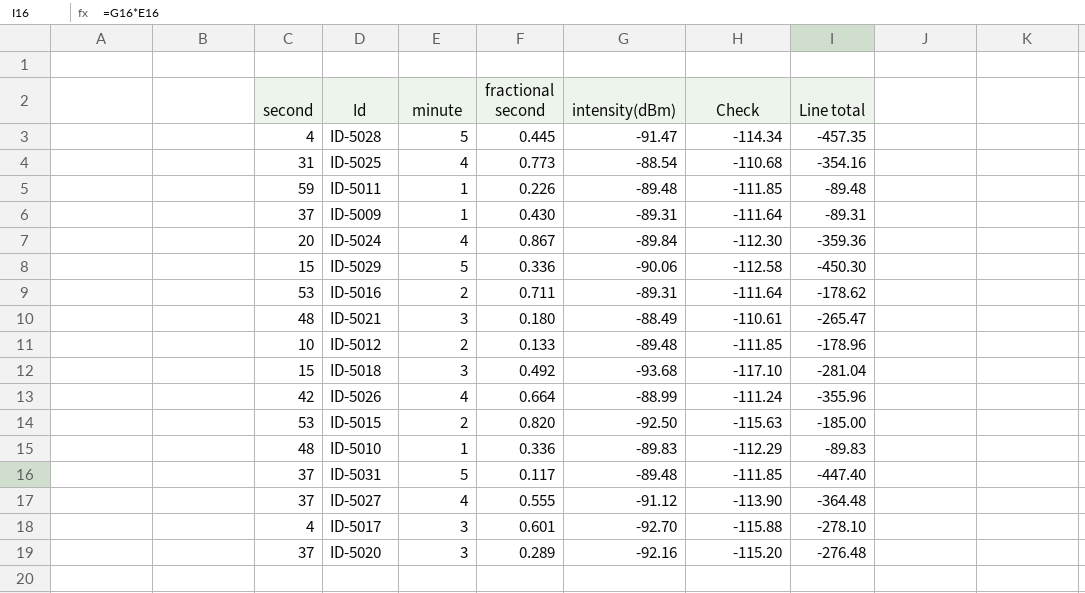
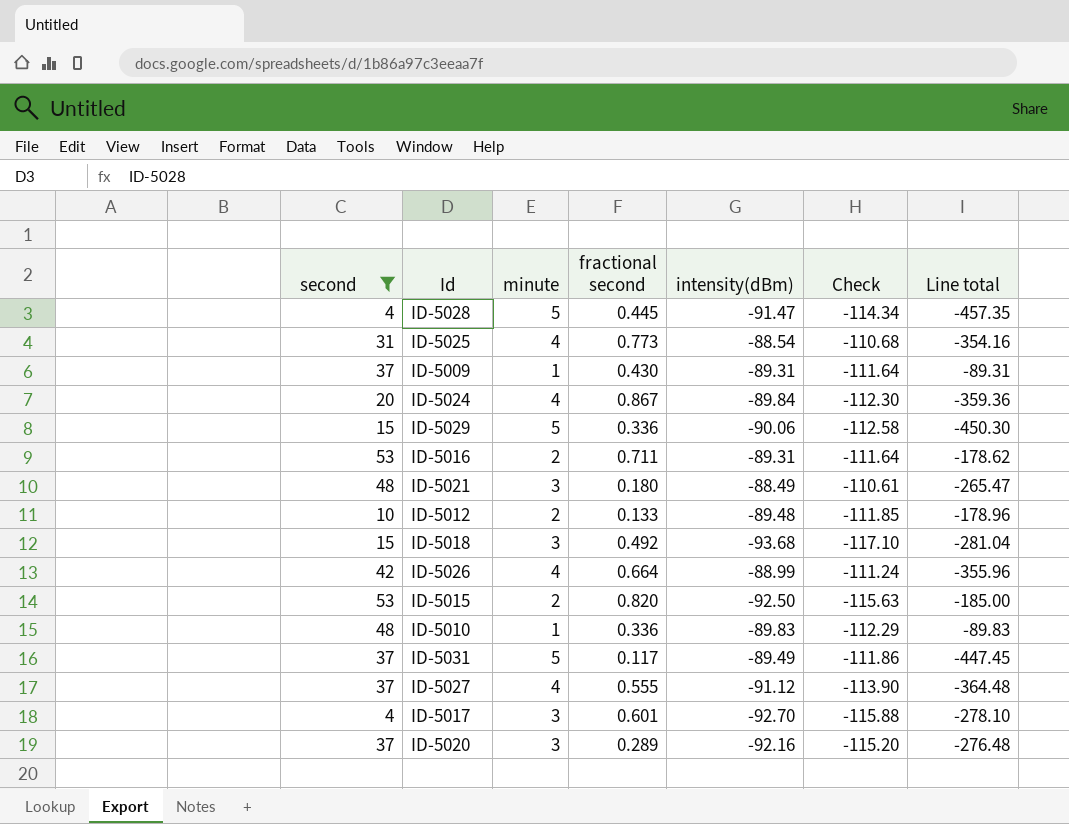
filter: none -> second != 59
ID-5031 | intensity(dBm): -89.48 -> -89.49
ID-5031 | Check: -111.85 -> -111.86
ID-5031 | Line total: -447.40 -> -447.45

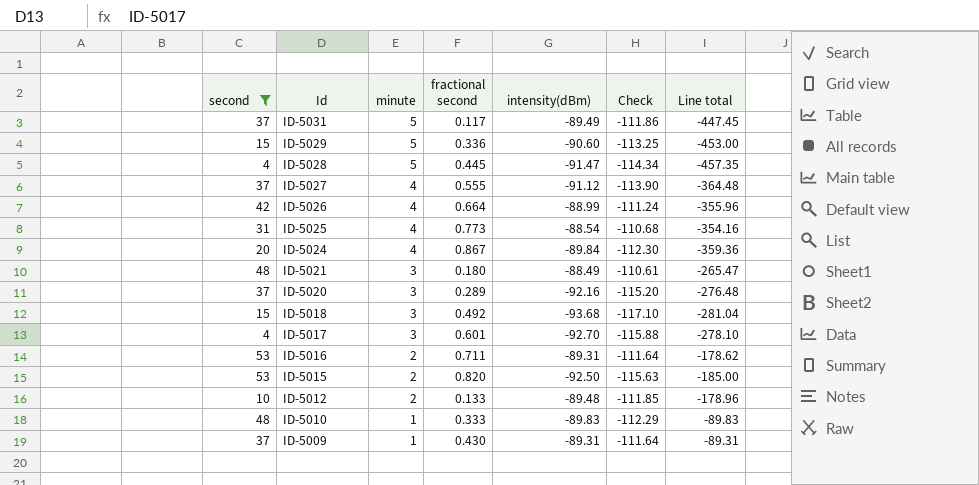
row order: none -> Id descending
ID-5029 | intensity(dBm): -90.06 -> -90.60
ID-5029 | Check: -112.58 -> -113.25
ID-5029 | Line total: -450.30 -> -453.00
ID-5010 | fractional second: 0.336 -> 0.333

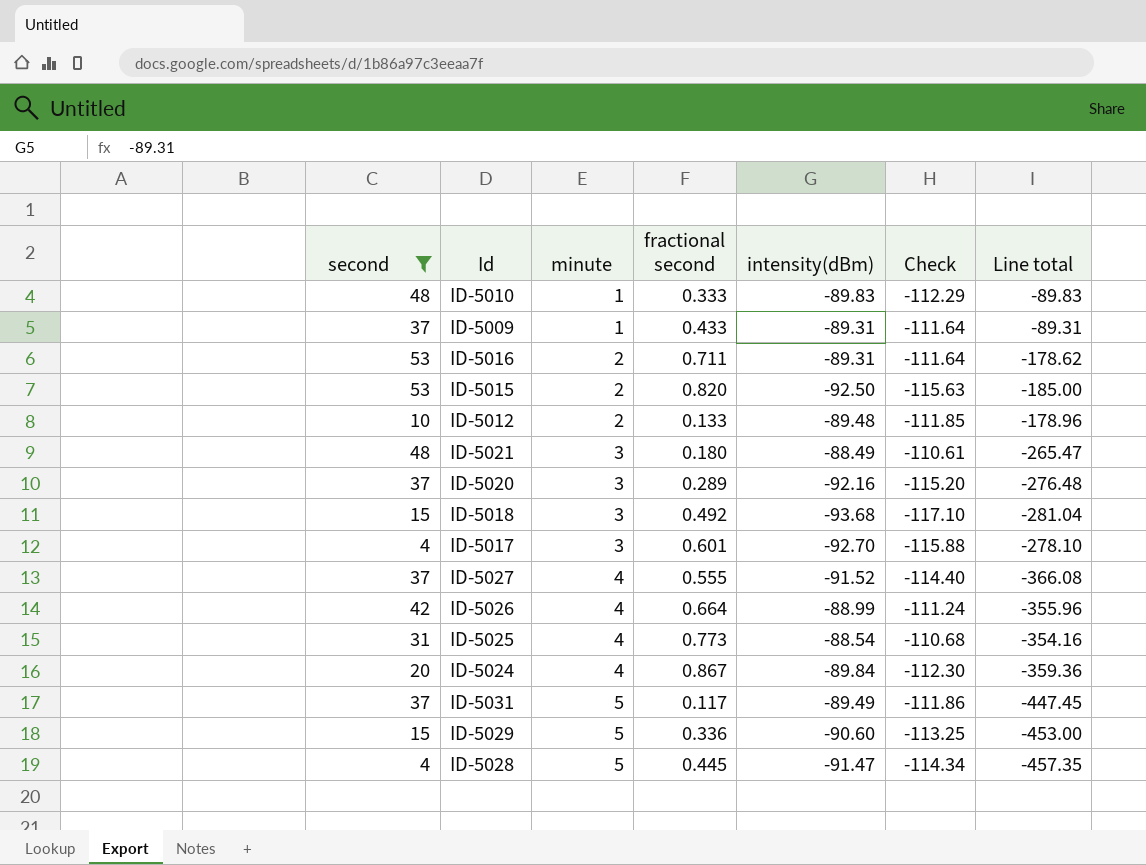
row order: Id descending -> minute ascending
ID-5009 | fractional second: 0.430 -> 0.433
ID-5027 | intensity(dBm): -91.12 -> -91.52
ID-5027 | Check: -113.90 -> -114.40
ID-5027 | Line total: -364.48 -> -366.08

